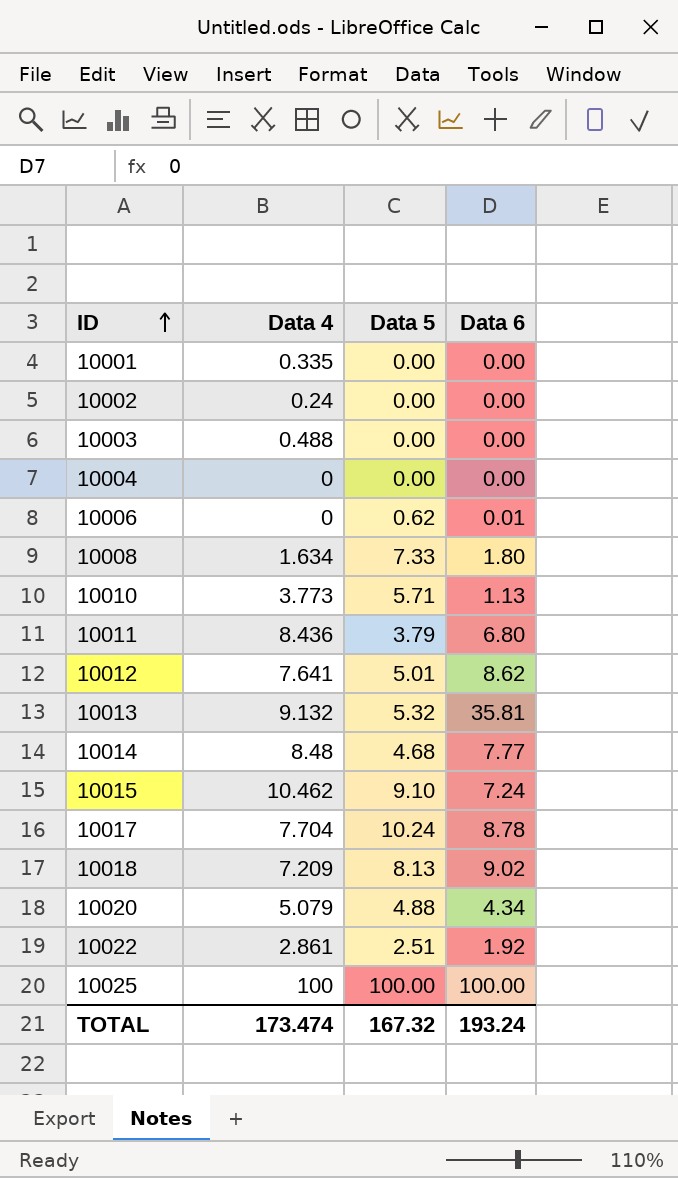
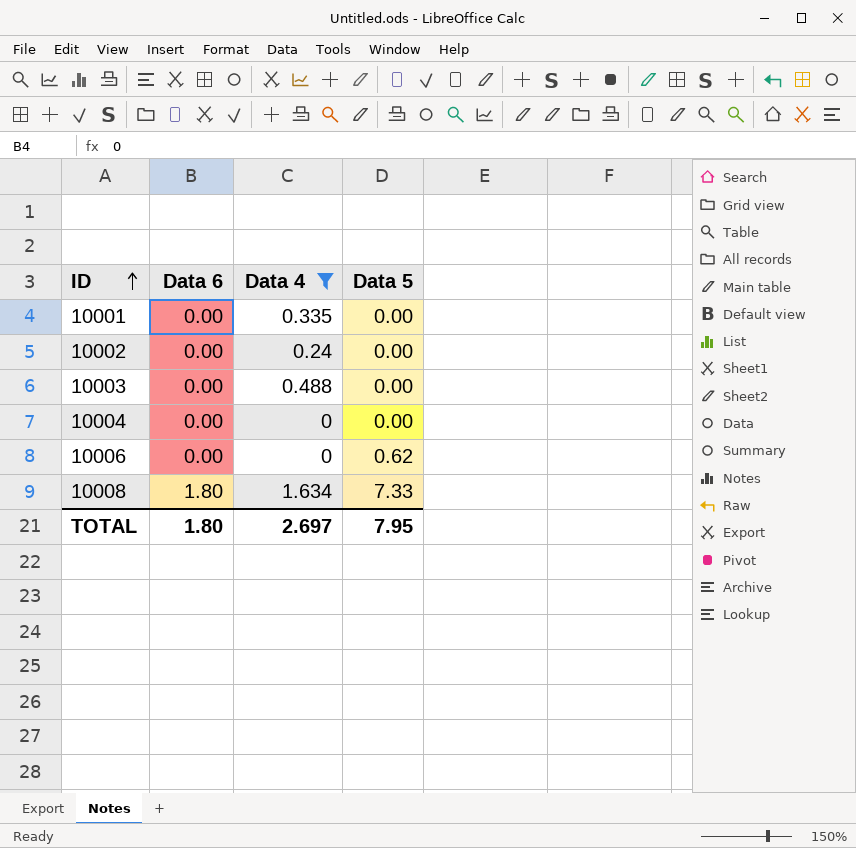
filter: none -> Data 4 <= 1.634
column Data 6 | position: 4 -> 2
10006 | Data 6: 0.01 -> 0.00
TOTAL | Data 6: 193.24 -> 1.80
TOTAL | Data 4: 173.474 -> 2.697
TOTAL | Data 5: 167.32 -> 7.95

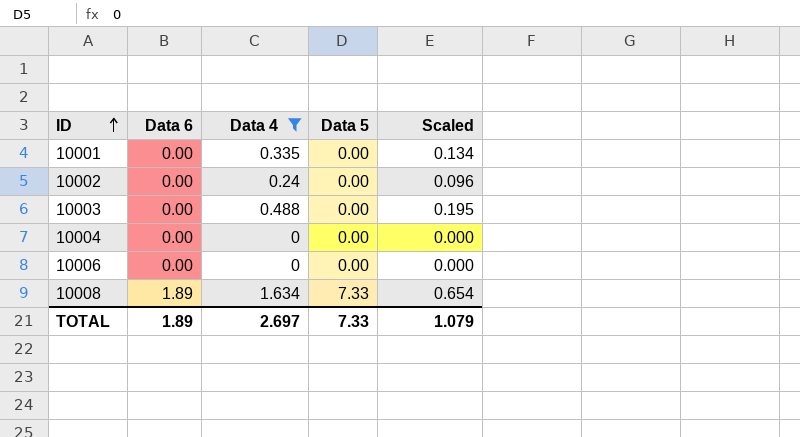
column Scaled | formula: none -> [Data 4] * 0.4
10006 | Data 5: 0.62 -> 0.00
10008 | Data 6: 1.80 -> 1.89
TOTAL | Data 6: 1.80 -> 1.89
TOTAL | Data 5: 7.95 -> 7.33

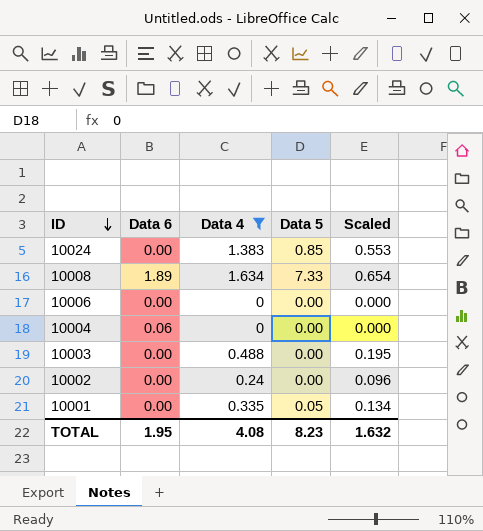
row order: ID ascending -> ID descending
row 10024: none -> 0.00 | 1.383 | 0.85 | 0.553
10004 | Data 6: 0.00 -> 0.06
10001 | Data 5: 0.00 -> 0.05
TOTAL | Data 6: 1.89 -> 1.95
TOTAL | Data 4: 2.697 -> 4.08
TOTAL | Data 5: 7.33 -> 8.23
TOTAL | Scaled: 1.079 -> 1.632

